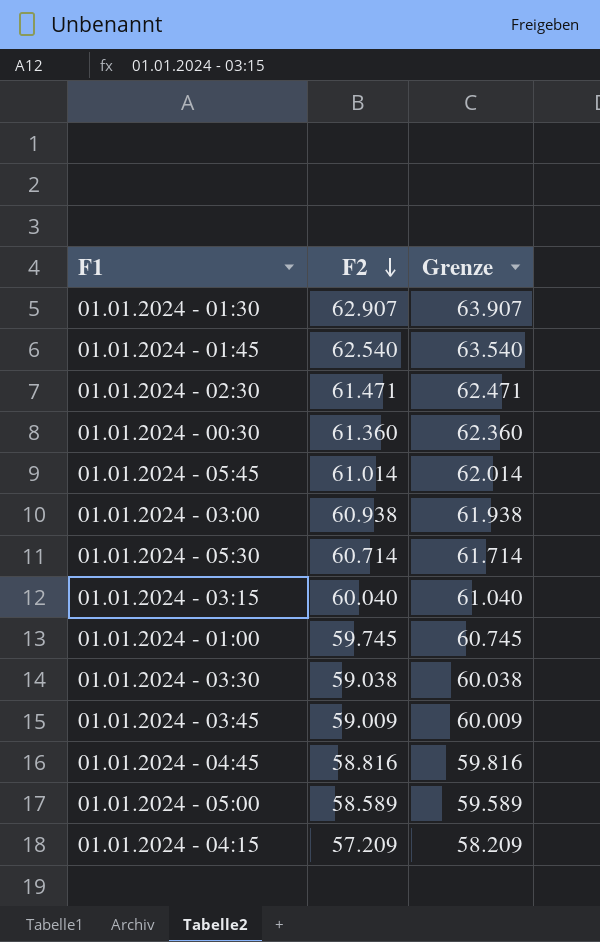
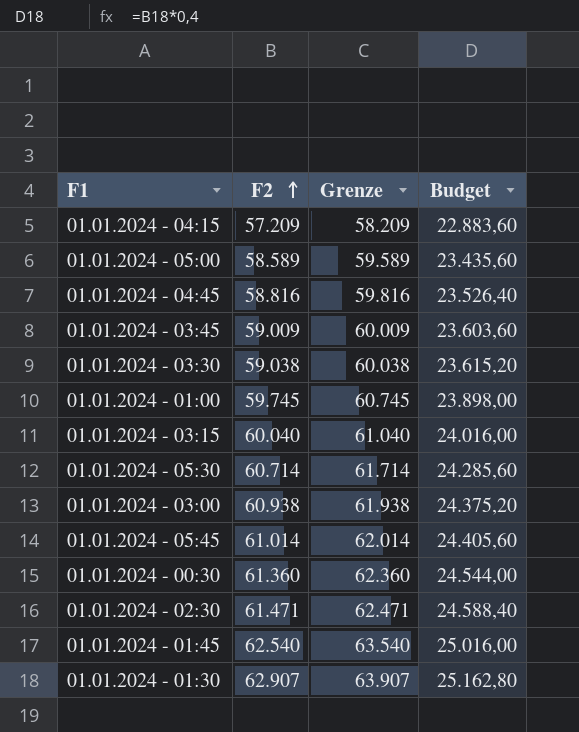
row order: F2 descending -> F2 ascending
column Budget | formula: none -> [F2] * 0,4

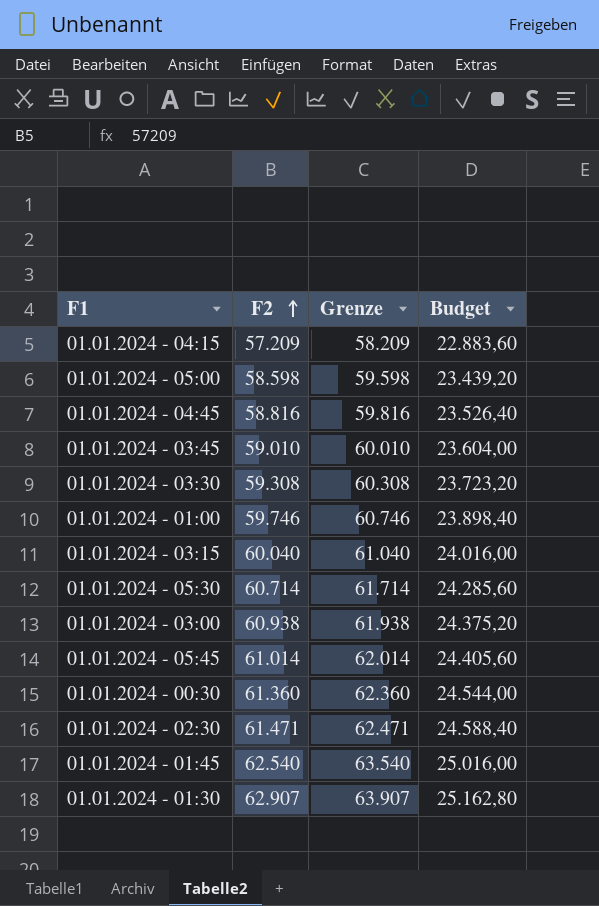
01.01.2024 - 05:00 | F2: 58.589 -> 58.598
01.01.2024 - 05:00 | Grenze: 59.589 -> 59.598
01.01.2024 - 05:00 | Budget: 23.435,60 -> 23.439,20
01.01.2024 - 03:45 | F2: 59.009 -> 59.010
01.01.2024 - 03:45 | Grenze: 60.009 -> 60.010
01.01.2024 - 03:45 | Budget: 23.603,60 -> 23.604,00
01.01.2024 - 03:30 | F2: 59.038 -> 59.308
01.01.2024 - 03:30 | Grenze: 60.038 -> 60.308
01.01.2024 - 03:30 | Budget: 23.615,20 -> 23.723,20
01.01.2024 - 01:00 | F2: 59.745 -> 59.746
01.01.2024 - 01:00 | Grenze: 60.745 -> 60.746
01.01.2024 - 01:00 | Budget: 23.898,00 -> 23.898,40

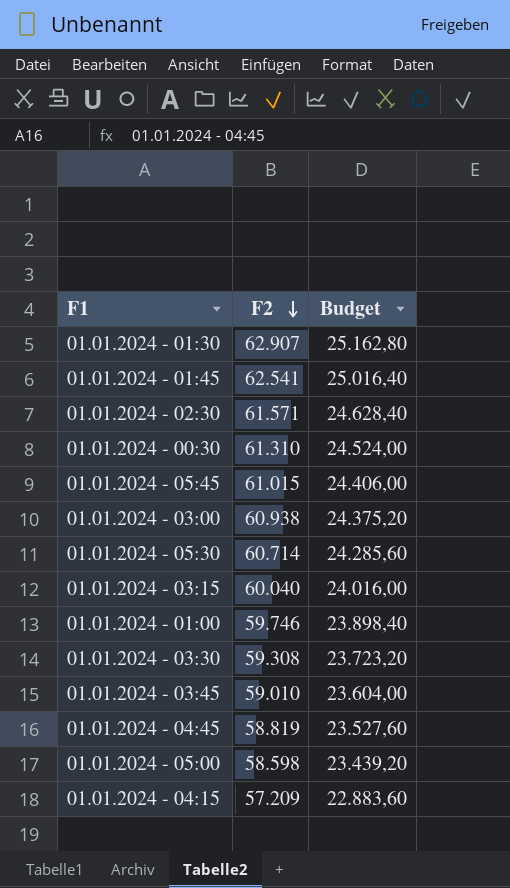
row order: F2 ascending -> F2 descending
column Grenze | formula: [F2] + 1000 -> none
01.01.2024 - 01:45 | F2: 62.540 -> 62.541
01.01.2024 - 01:45 | Budget: 25.016,00 -> 25.016,40
01.01.2024 - 02:30 | F2: 61.471 -> 61.571
01.01.2024 - 02:30 | Budget: 24.588,40 -> 24.628,40
01.01.2024 - 00:30 | F2: 61.360 -> 61.310
01.01.2024 - 00:30 | Budget: 24.544,00 -> 24.524,00
01.01.2024 - 05:45 | F2: 61.014 -> 61.015
01.01.2024 - 05:45 | Budget: 24.405,60 -> 24.406,00
01.01.2024 - 04:45 | F2: 58.816 -> 58.819
01.01.2024 - 04:45 | Budget: 23.526,40 -> 23.527,60

